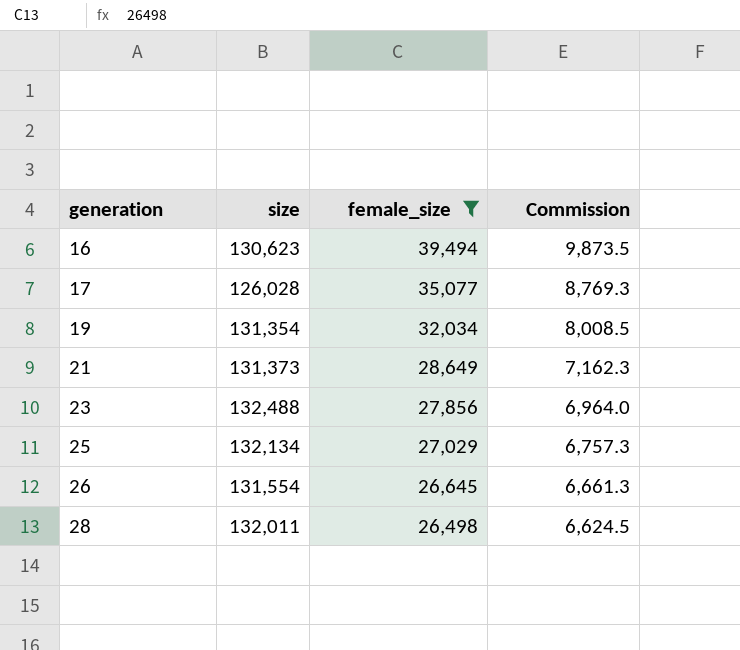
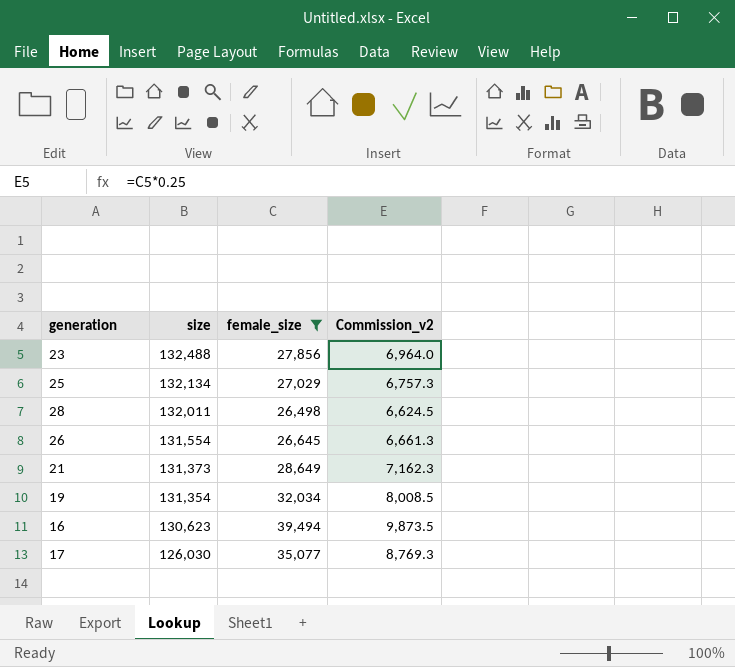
row order: generation ascending -> size descending
column name: Commission -> Commission_v2
17 | size: 126,028 -> 126,030

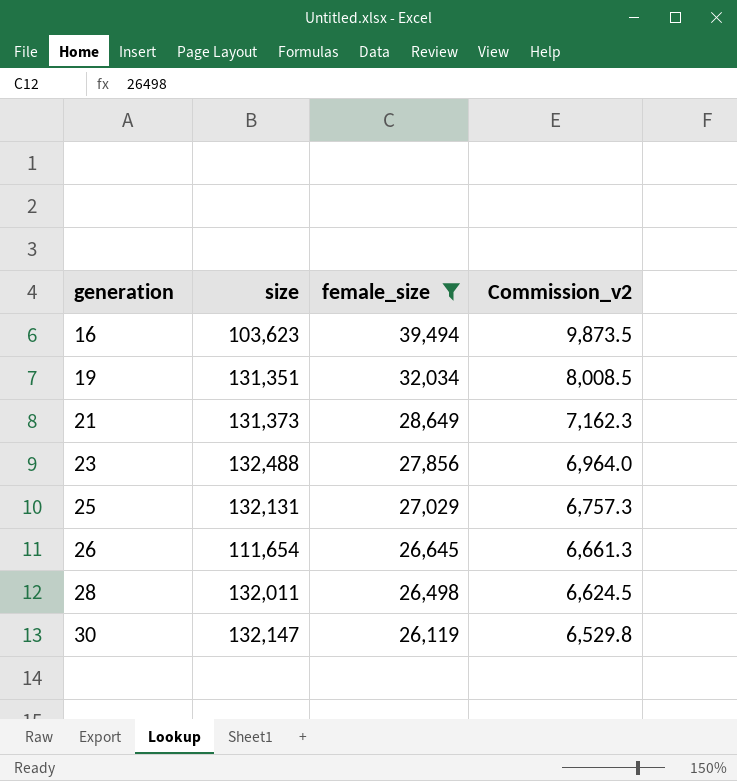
row order: size descending -> generation ascending
row 17: 126,030 | 35,077 | 8,769.3 -> none
16 | size: 130,623 -> 103,623
19 | size: 131,354 -> 131,351
25 | size: 132,134 -> 132,131
26 | size: 131,554 -> 111,654
row 30: none -> 132,147 | 26,119 | 6,529.8

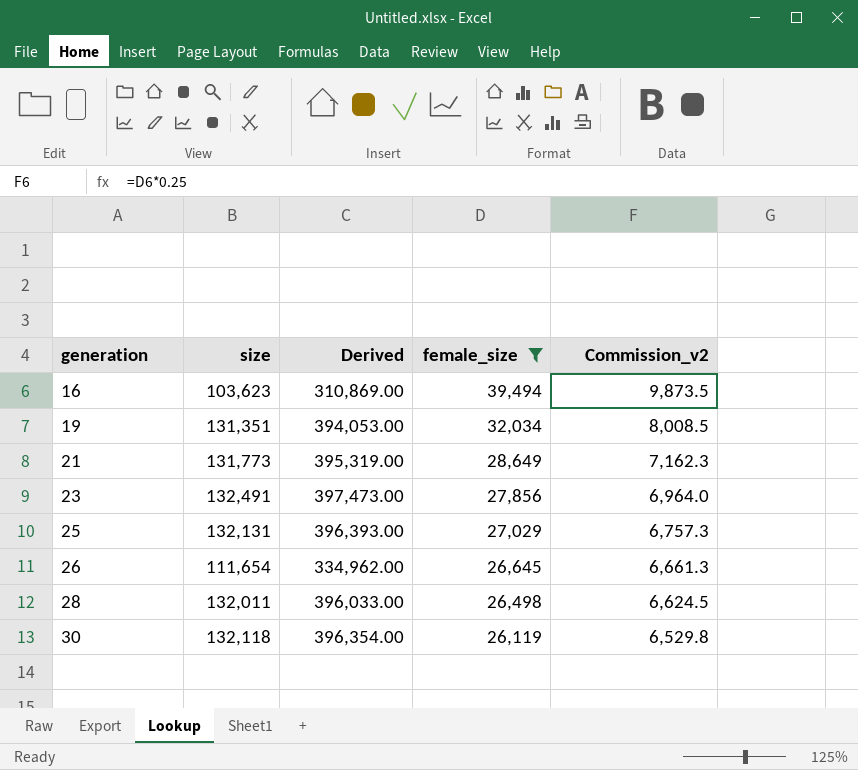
column Derived | formula: none -> [size] * 3
21 | size: 131,373 -> 131,773
23 | size: 132,488 -> 132,491
30 | size: 132,147 -> 132,118

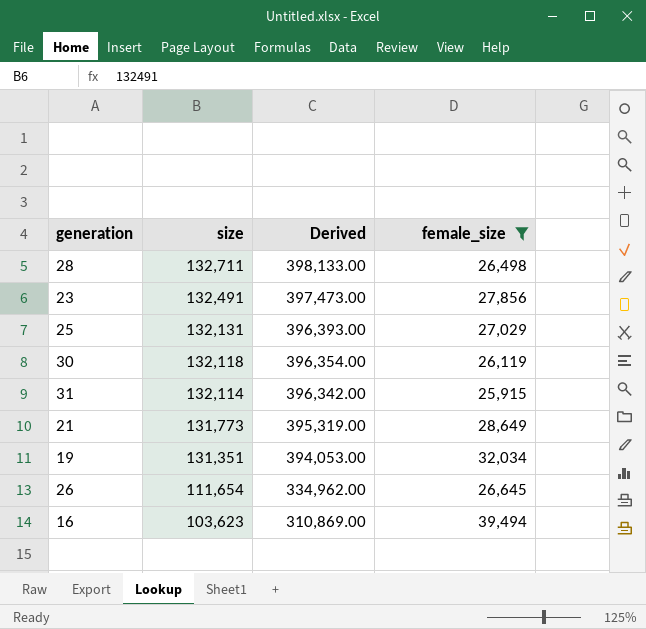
row order: generation ascending -> size descending
column Commission_v2 | formula: [female_size] * 0.25 -> none
28 | size: 132,011 -> 132,711
28 | Derived: 396,033.00 -> 398,133.00
row 31: none -> 132,114 | 396,342.00 | 25,915

